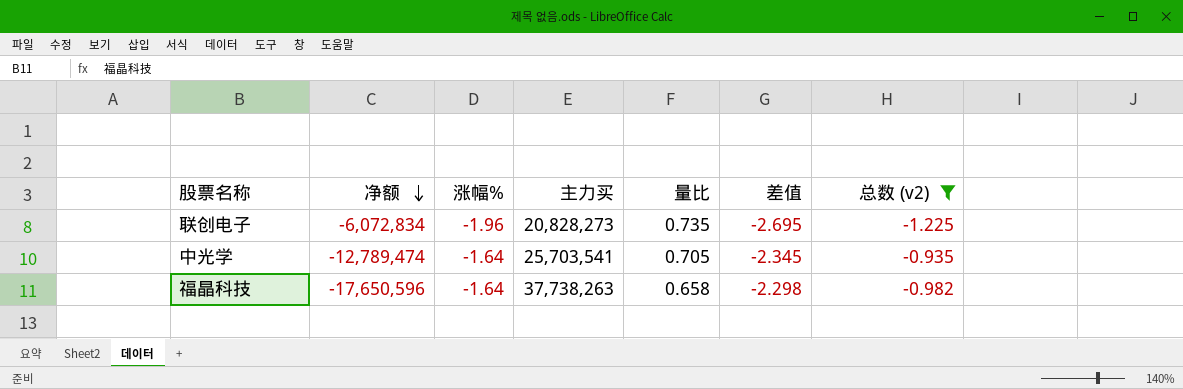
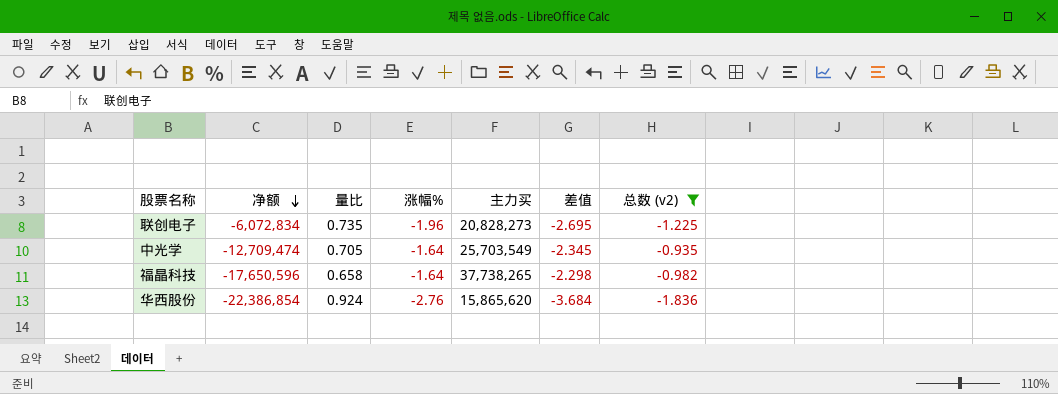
column 量比 | position: 5 -> 3
中光学 | 净额: -12,789,474 -> -12,709,474
中光学 | 主力买: 25,703,541 -> 25,703,549
福晶科技 | 主力买: 37,738,263 -> 37,738,265
row 华西股份: none -> -22,386,854 | 0.924 | -2.76 | 15,865,620 | -3.684 | -1.836

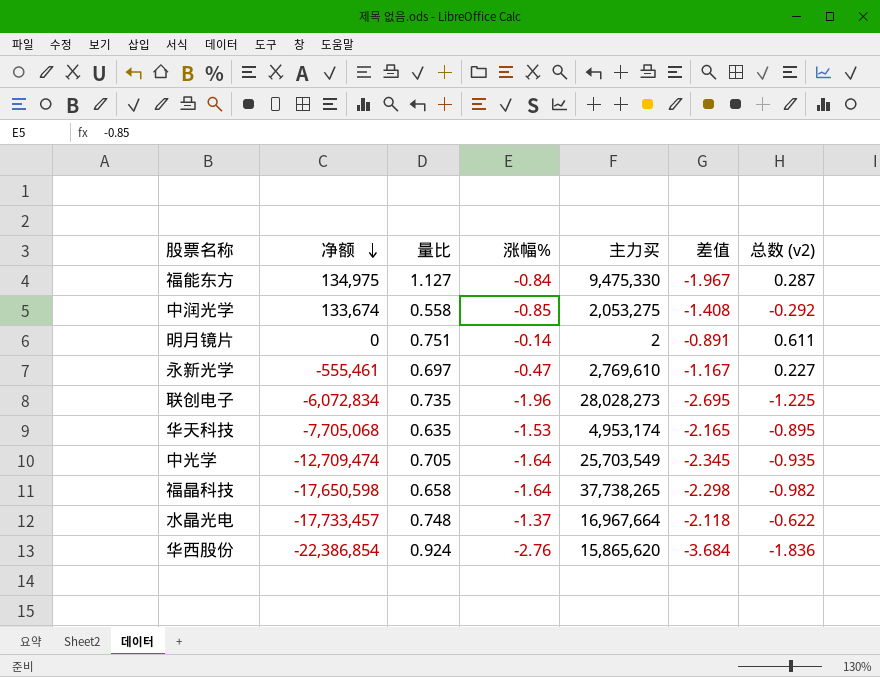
filter: 总数 (v2) <= -0.935 -> none
联创电子 | 主力买: 20,828,273 -> 28,028,273
福晶科技 | 净额: -17,650,596 -> -17,650,598

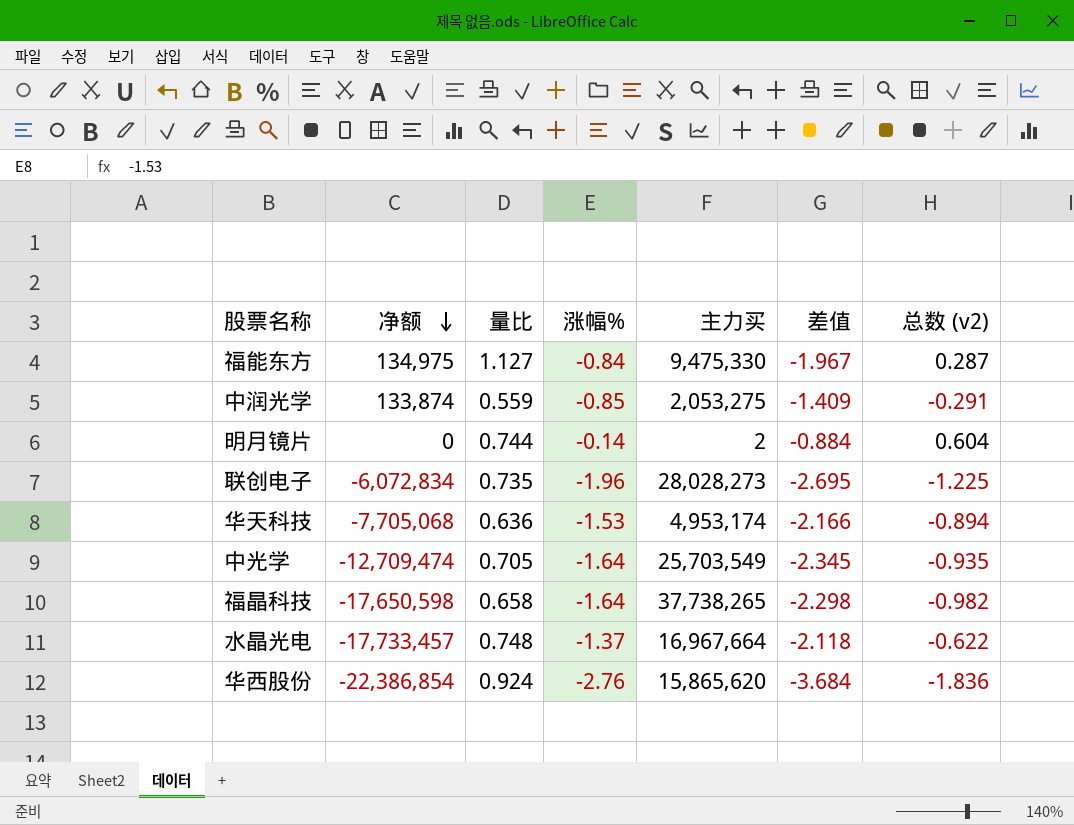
row 永新光学: -555,461 | 0.697 | -0.47 | 2,769,610 | -1.167 | 0.227 -> none
中润光学 | 净额: 133,674 -> 133,874
中润光学 | 量比: 0.558 -> 0.559
中润光学 | 差值: -1.408 -> -1.409
中润光学 | 总数 (v2): -0.292 -> -0.291
明月镜片 | 量比: 0.751 -> 0.744
明月镜片 | 差值: -0.891 -> -0.884
明月镜片 | 总数 (v2): 0.611 -> 0.604
华天科技 | 量比: 0.635 -> 0.636
华天科技 | 差值: -2.165 -> -2.166
华天科技 | 总数 (v2): -0.895 -> -0.894

